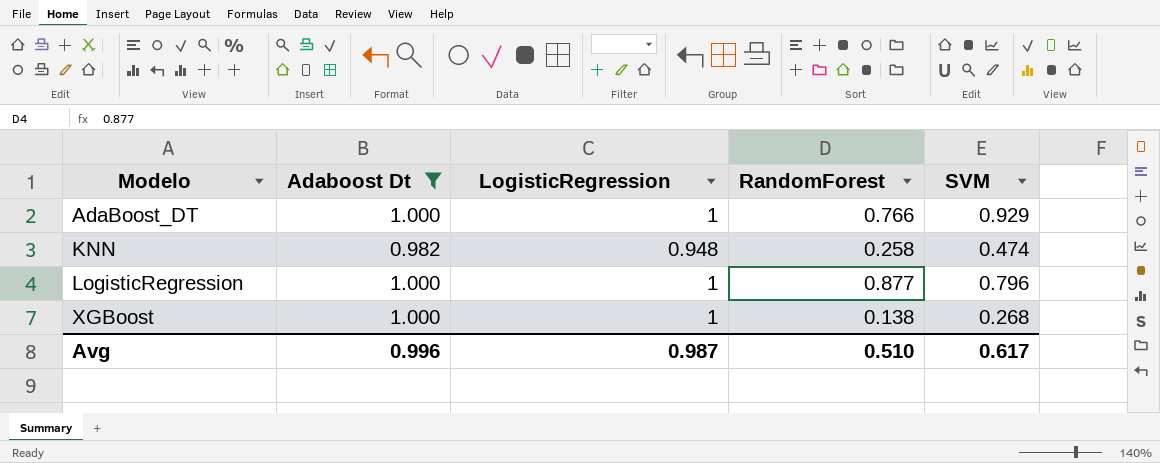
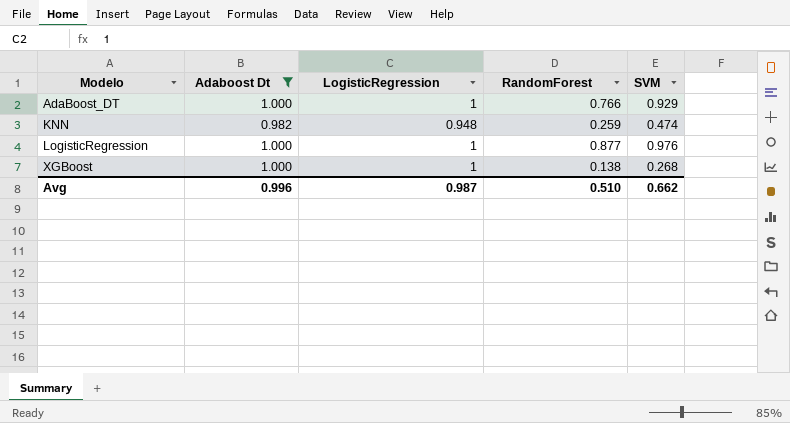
KNN | RandomForest: 0.258 -> 0.259
LogisticRegression | SVM: 0.796 -> 0.976
Avg | SVM: 0.617 -> 0.662

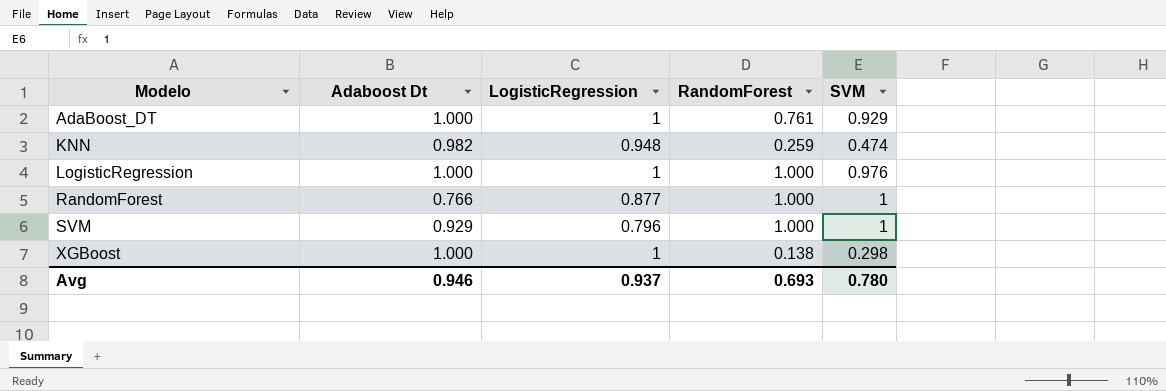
filter: Adaboost Dt >= 0.982 -> none
AdaBoost_DT | RandomForest: 0.766 -> 0.761
LogisticRegression | RandomForest: 0.877 -> 1.000
XGBoost | SVM: 0.268 -> 0.298
Avg | Adaboost Dt: 0.996 -> 0.946
Avg | LogisticRegression: 0.987 -> 0.937
Avg | RandomForest: 0.510 -> 0.693
Avg | SVM: 0.662 -> 0.780

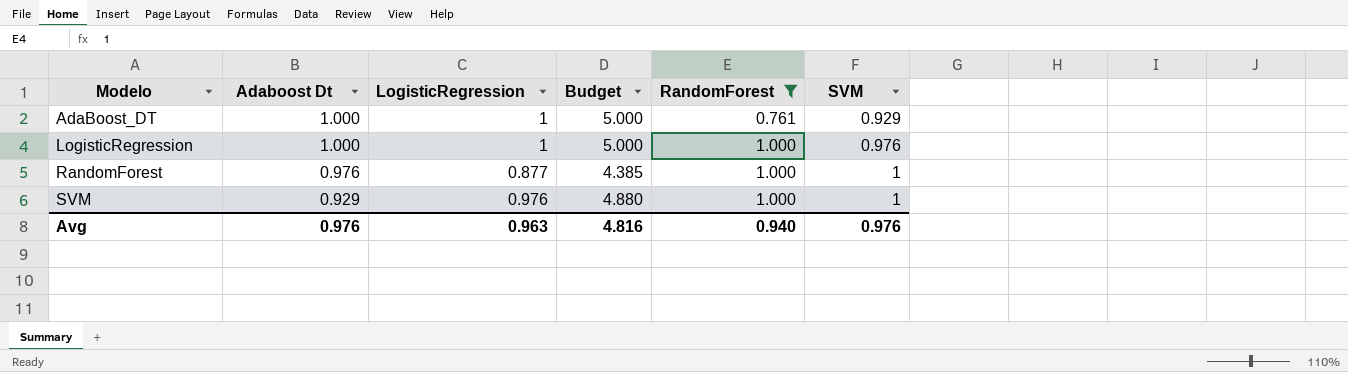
filter: none -> RandomForest >= 0.761
column Budget | formula: none -> [LogisticRegression] * 5
RandomForest | Adaboost Dt: 0.766 -> 0.976
SVM | LogisticRegression: 0.796 -> 0.976
Avg | Adaboost Dt: 0.946 -> 0.976
Avg | LogisticRegression: 0.937 -> 0.963
Avg | RandomForest: 0.693 -> 0.940
Avg | SVM: 0.780 -> 0.976

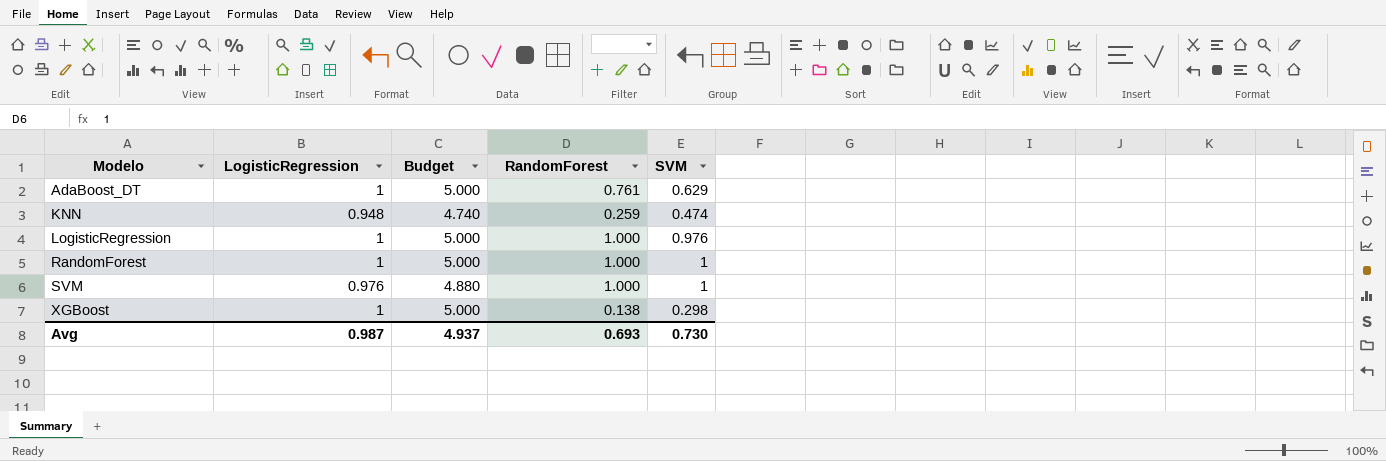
filter: RandomForest >= 0.761 -> none
column Adaboost Dt | position: 2 -> none
AdaBoost_DT | SVM: 0.929 -> 0.629
RandomForest | LogisticRegression: 0.877 -> 1
RandomForest | Budget: 4.385 -> 5.000
Avg | LogisticRegression: 0.963 -> 0.987
Avg | Budget: 4.816 -> 4.937
Avg | RandomForest: 0.940 -> 0.693
Avg | SVM: 0.976 -> 0.730

